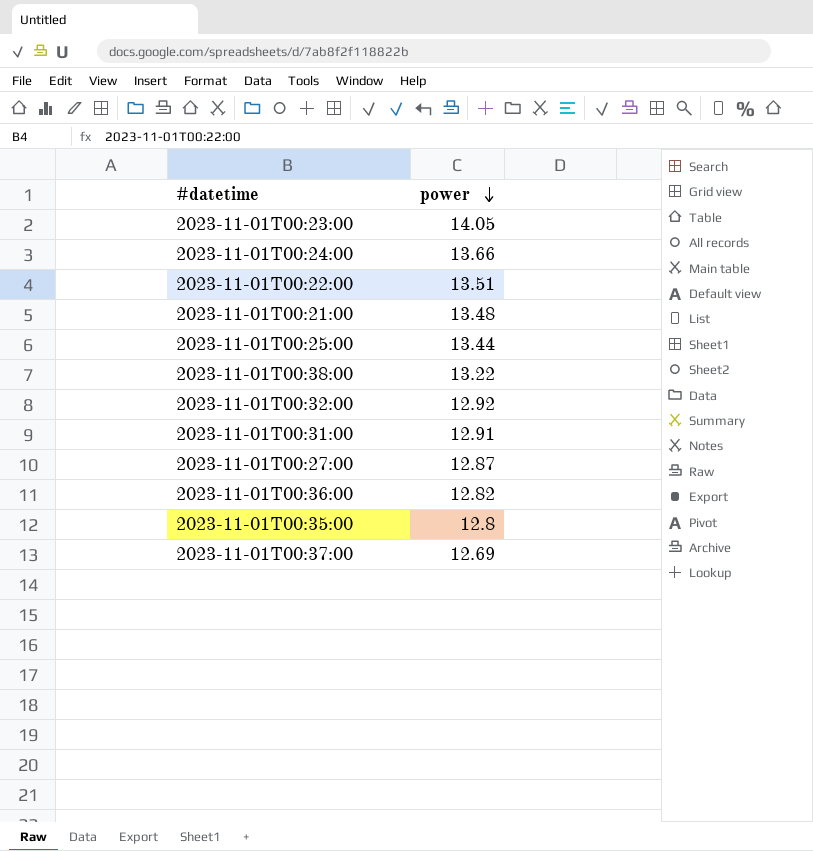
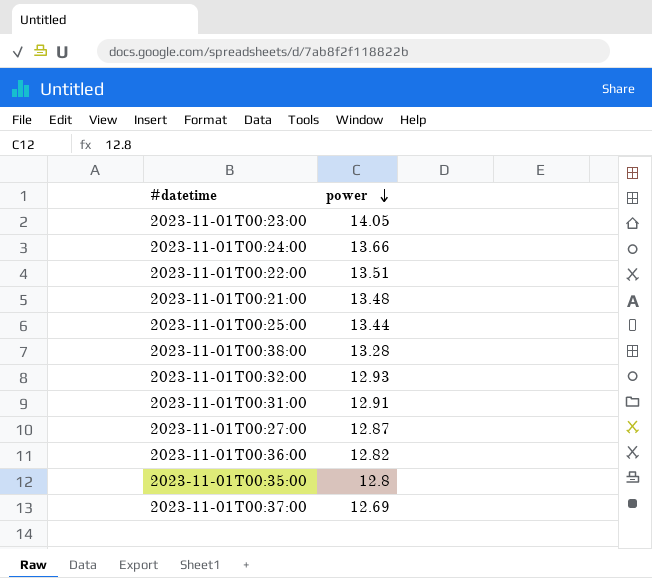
2023-11-01T00:38:00 | power: 13.22 -> 13.28
2023-11-01T00:32:00 | power: 12.92 -> 12.93

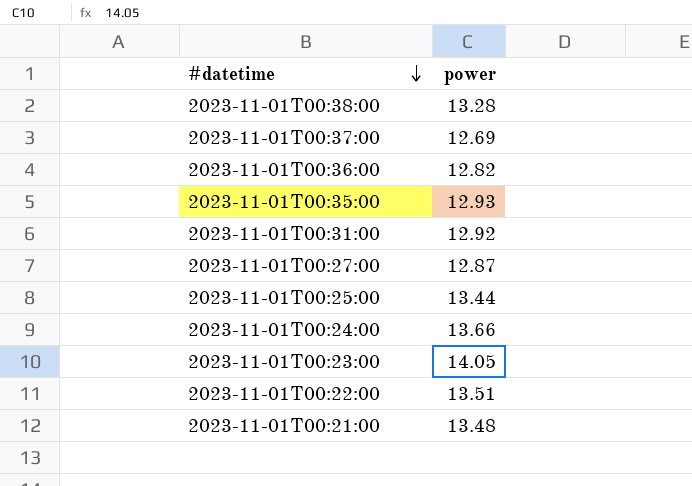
row order: power descending -> #datetime descending
row 2023-11-01T00:32:00: 12.93 -> none
2023-11-01T00:35:00 | power: 12.8 -> 12.93
2023-11-01T00:31:00 | power: 12.91 -> 12.92

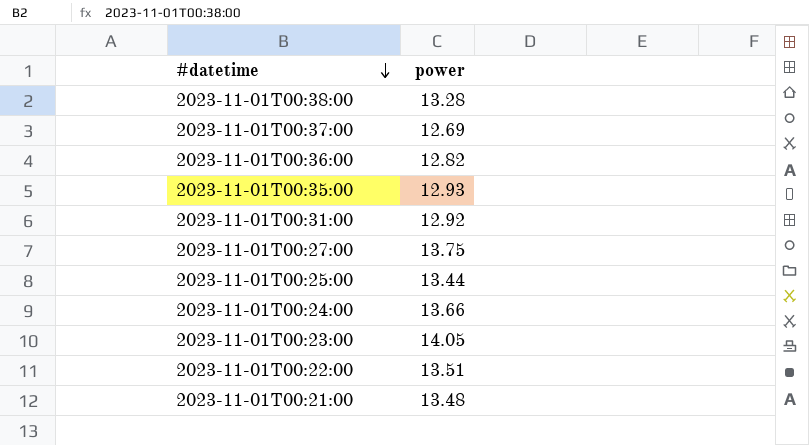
2023-11-01T00:27:00 | power: 12.87 -> 13.75

